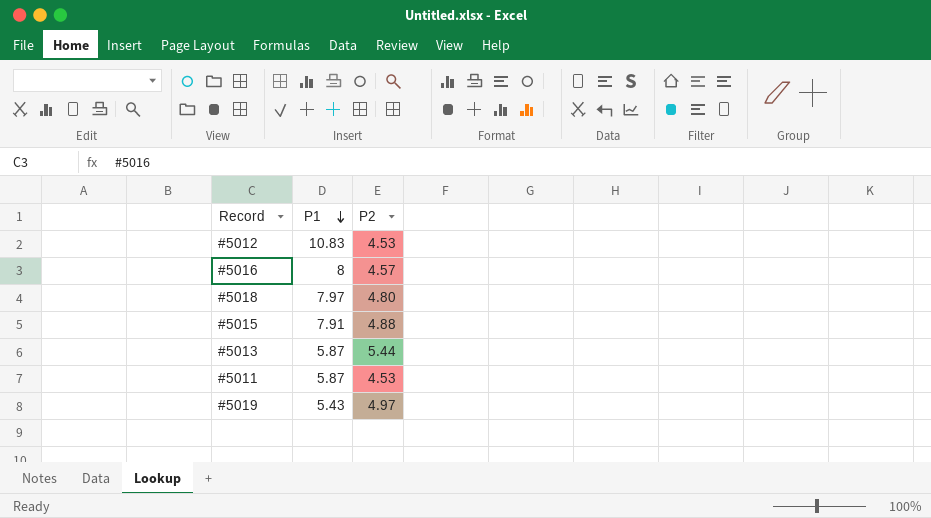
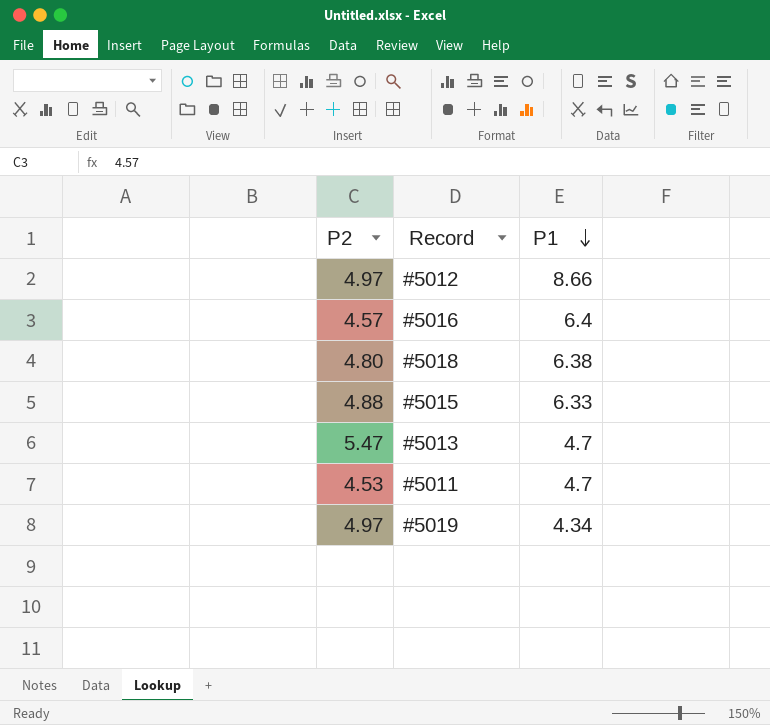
column P2 | position: 3 -> 1
#5012 | P2: 4.53 -> 4.97
#5012 | P1: 10.83 -> 8.66
#5016 | P1: 8 -> 6.4
#5018 | P1: 7.97 -> 6.38
#5015 | P1: 7.91 -> 6.33
#5013 | P2: 5.44 -> 5.47
#5013 | P1: 5.87 -> 4.7
#5011 | P1: 5.87 -> 4.7
#5019 | P1: 5.43 -> 4.34

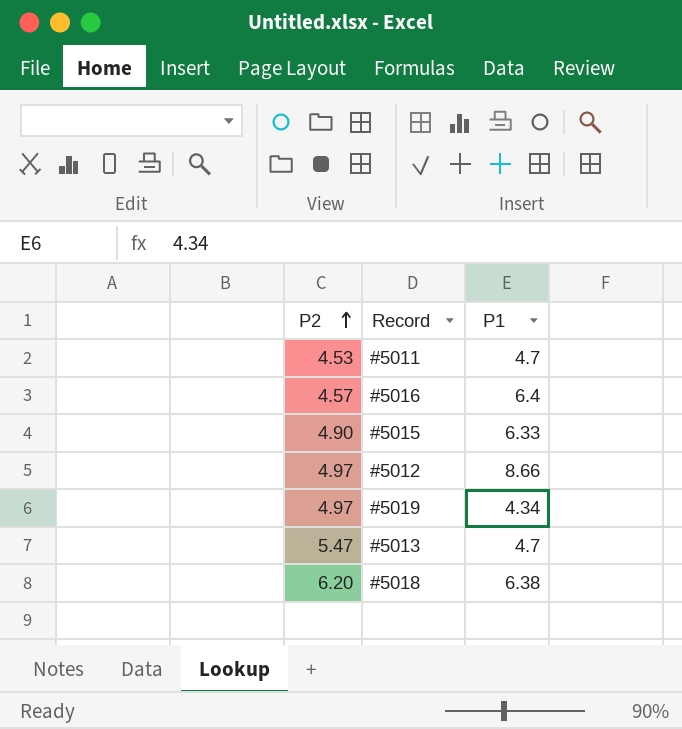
row order: P1 descending -> P2 ascending
#5015 | P2: 4.88 -> 4.90
#5018 | P2: 4.80 -> 6.20

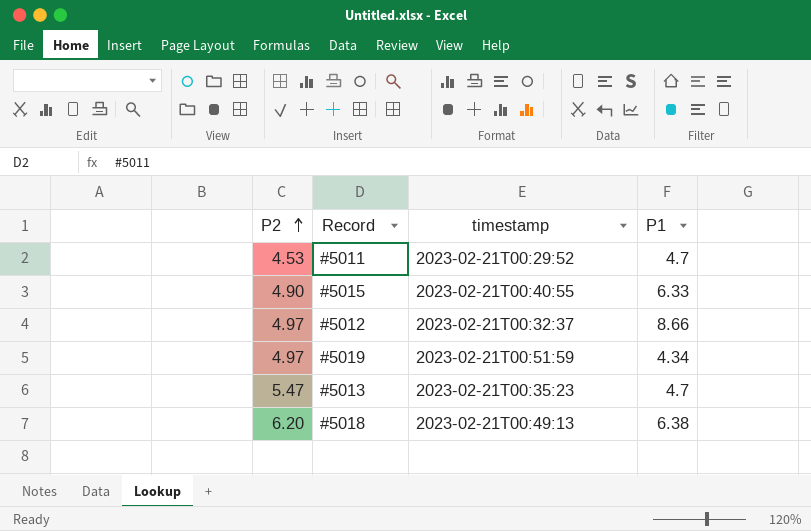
column timestamp | position: none -> 3
row #5016: 4.57 | 6.4 -> none

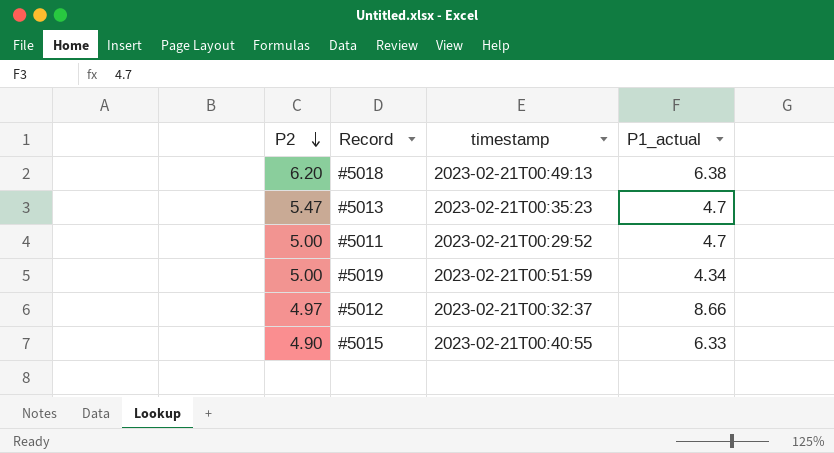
row order: P2 ascending -> P2 descending
column name: P1 -> P1_actual
#5011 | P2: 4.53 -> 5.00
#5019 | P2: 4.97 -> 5.00

